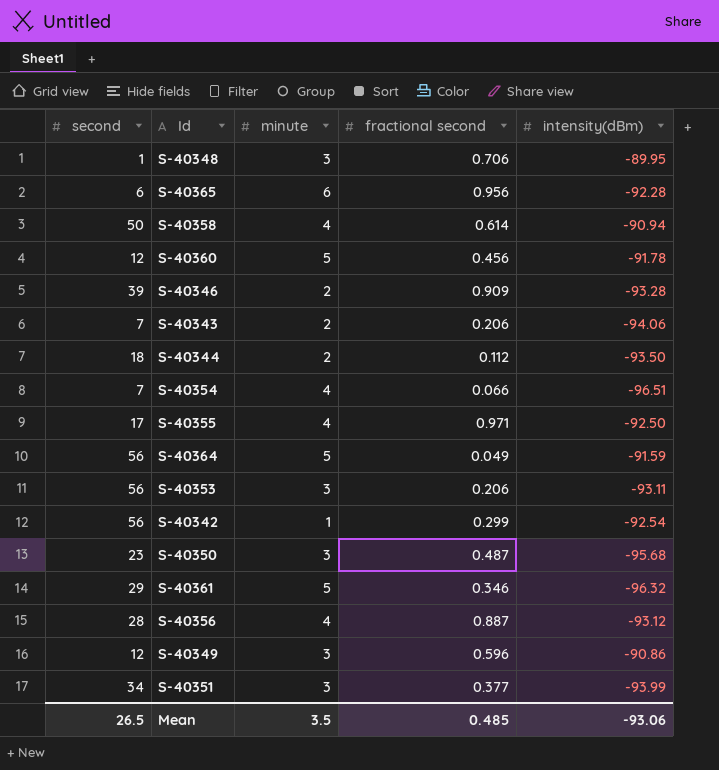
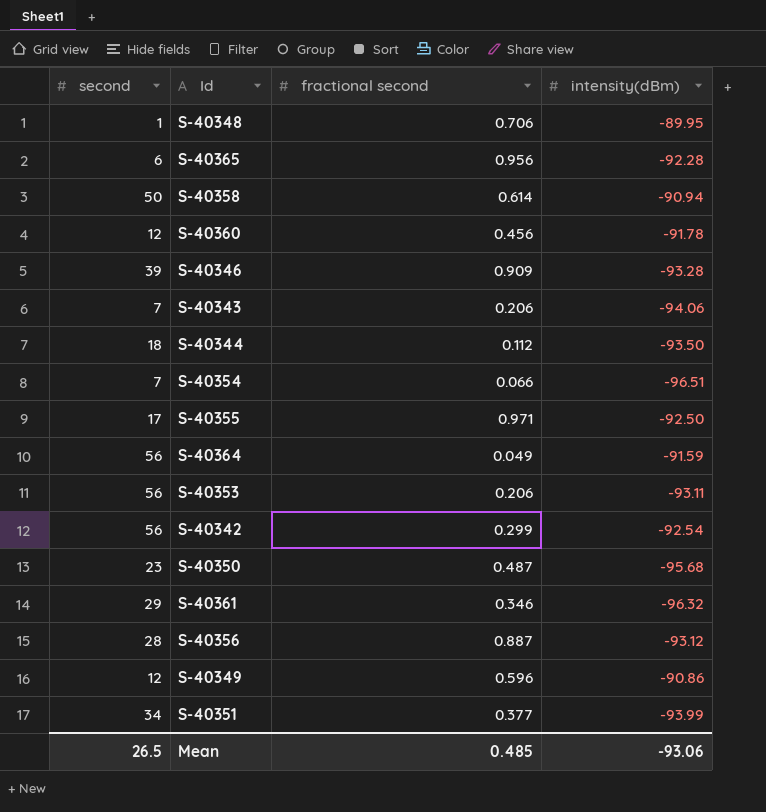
column minute | position: 3 -> none

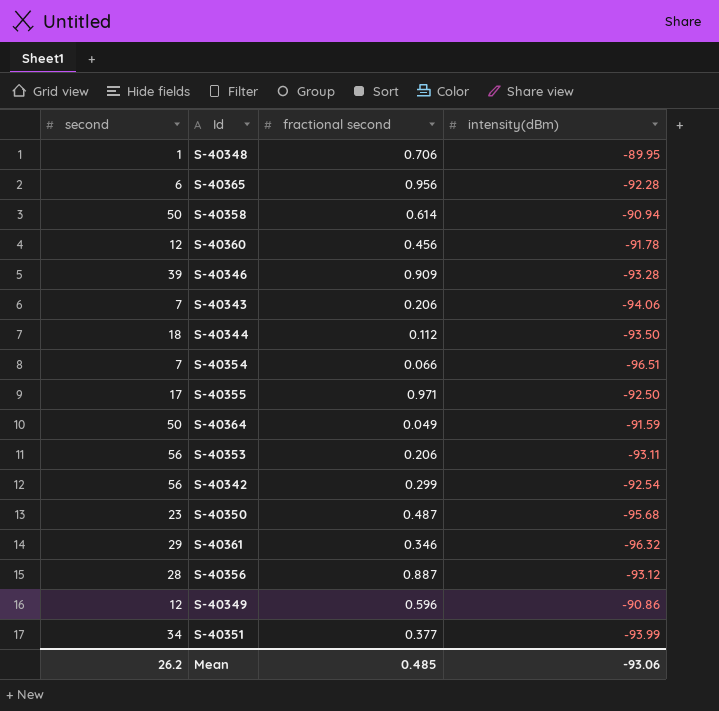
S-40364 | second: 56 -> 50
Mean | second: 26.5 -> 26.2

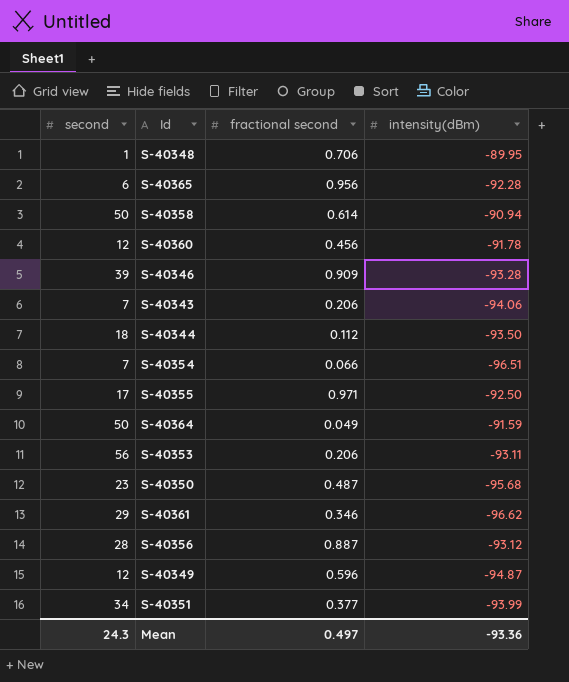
row S-40342: 56 | 0.299 | -92.54 -> none
S-40361 | intensity(dBm): -96.32 -> -96.62
S-40349 | intensity(dBm): -90.86 -> -94.87
Mean | second: 26.2 -> 24.3
Mean | fractional second: 0.485 -> 0.497
Mean | intensity(dBm): -93.06 -> -93.36

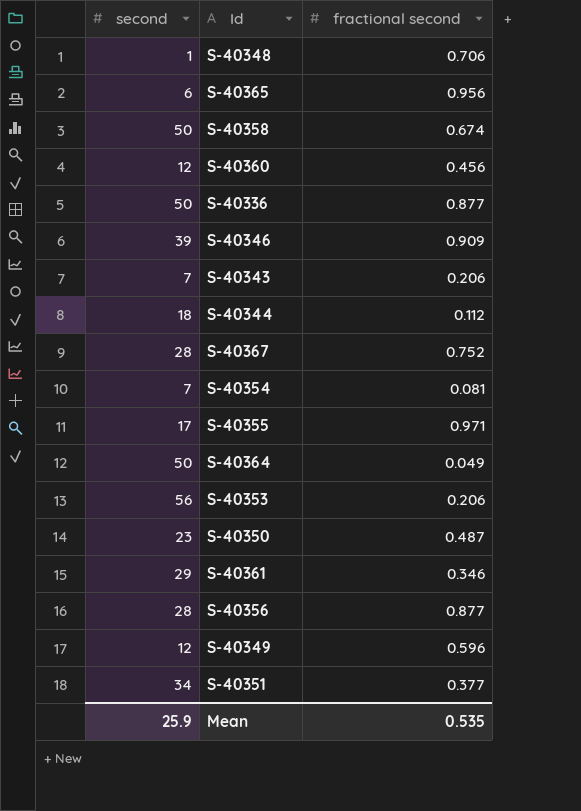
column intensity(dBm) | position: 4 -> none
S-40358 | fractional second: 0.614 -> 0.674
row S-40336: none -> 50 | 0.877
row S-40367: none -> 28 | 0.752
S-40354 | fractional second: 0.066 -> 0.081
S-40356 | fractional second: 0.887 -> 0.877
Mean | second: 24.3 -> 25.9
Mean | fractional second: 0.497 -> 0.535

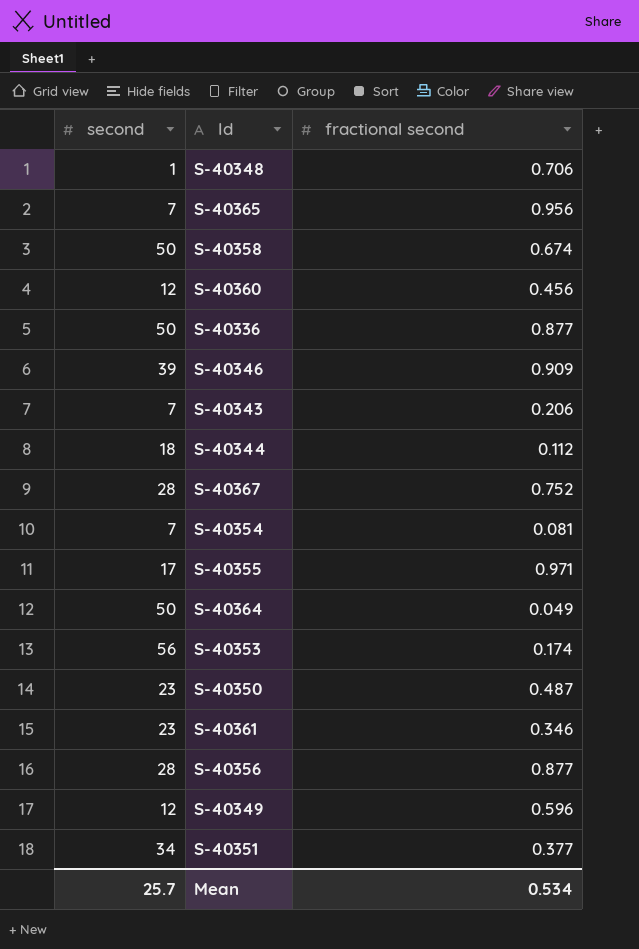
S-40365 | second: 6 -> 7
S-40353 | fractional second: 0.206 -> 0.174
S-40361 | second: 29 -> 23
Mean | second: 25.9 -> 25.7
Mean | fractional second: 0.535 -> 0.534

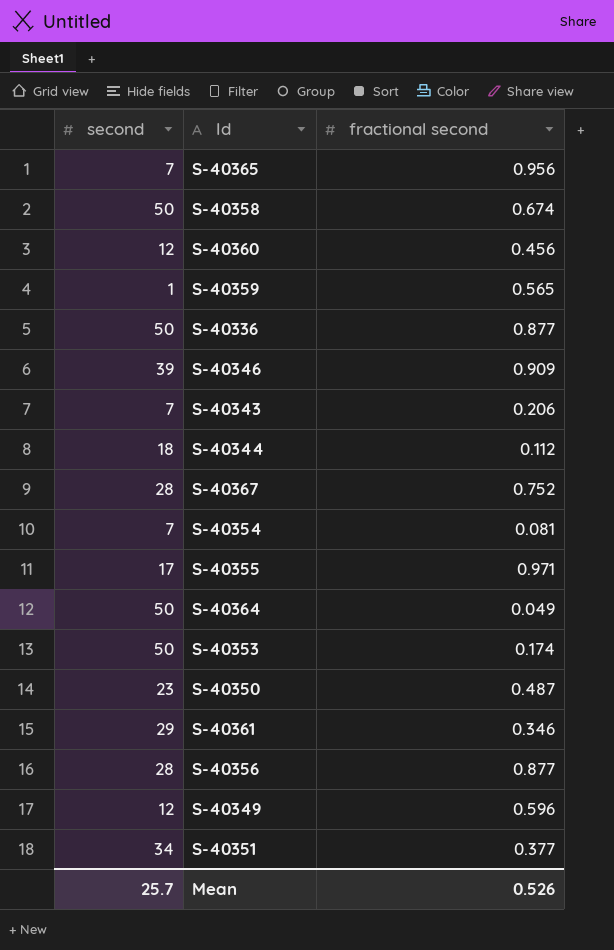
row S-40348: 1 | 0.706 -> none
row S-40359: none -> 1 | 0.565
S-40353 | second: 56 -> 50
S-40361 | second: 23 -> 29
Mean | fractional second: 0.534 -> 0.526

